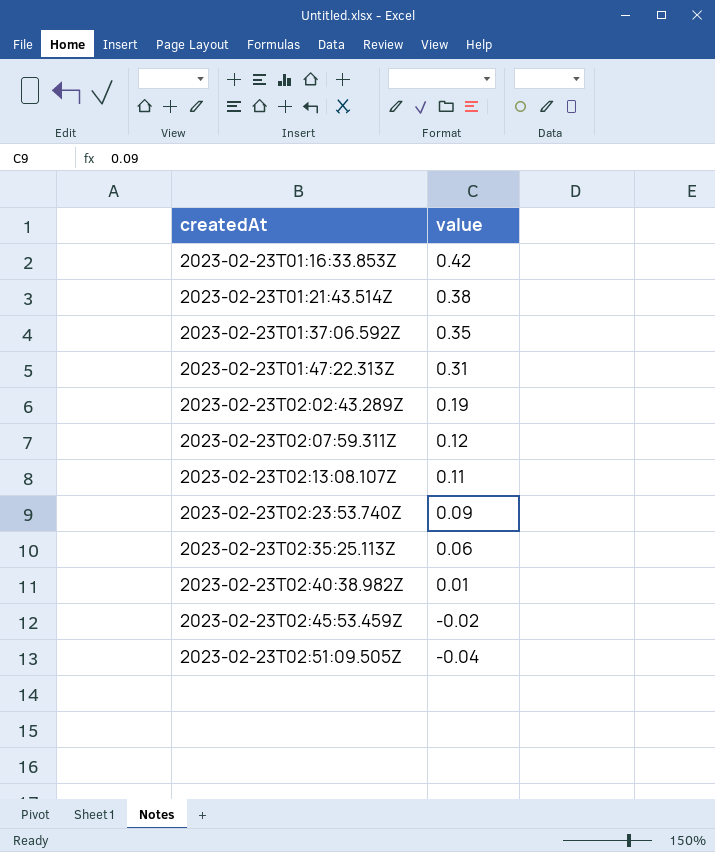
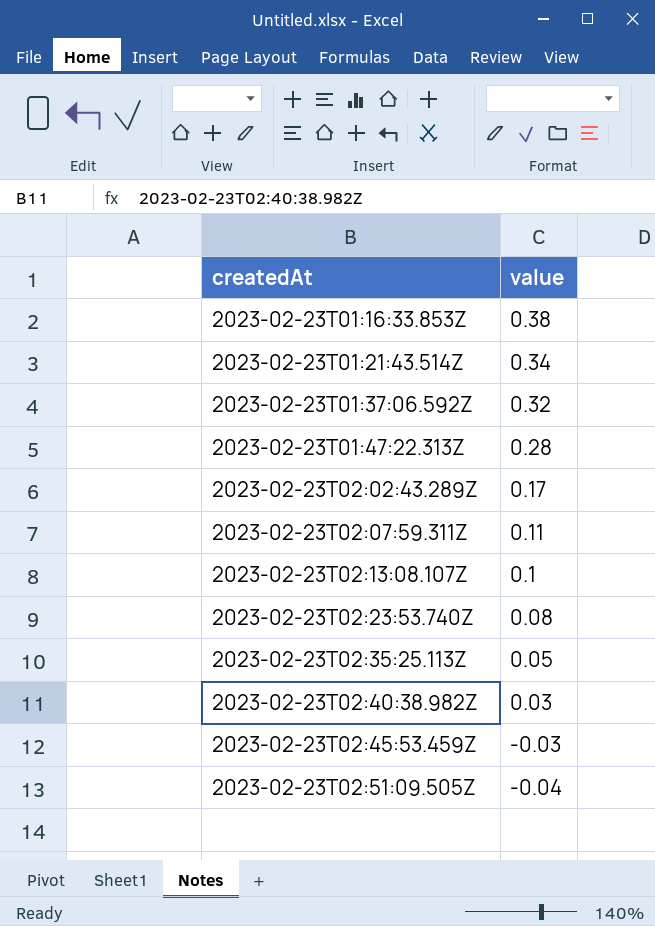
2023-02-23T01:16:33.853Z | value: 0.42 -> 0.38
2023-02-23T01:21:43.514Z | value: 0.38 -> 0.34
2023-02-23T01:37:06.592Z | value: 0.35 -> 0.32
2023-02-23T01:47:22.313Z | value: 0.31 -> 0.28
2023-02-23T02:02:43.289Z | value: 0.19 -> 0.17
2023-02-23T02:07:59.311Z | value: 0.12 -> 0.11
2023-02-23T02:13:08.107Z | value: 0.11 -> 0.1
2023-02-23T02:23:53.740Z | value: 0.09 -> 0.08
2023-02-23T02:35:25.113Z | value: 0.06 -> 0.05
2023-02-23T02:40:38.982Z | value: 0.01 -> 0.03
2023-02-23T02:45:53.459Z | value: -0.02 -> -0.03

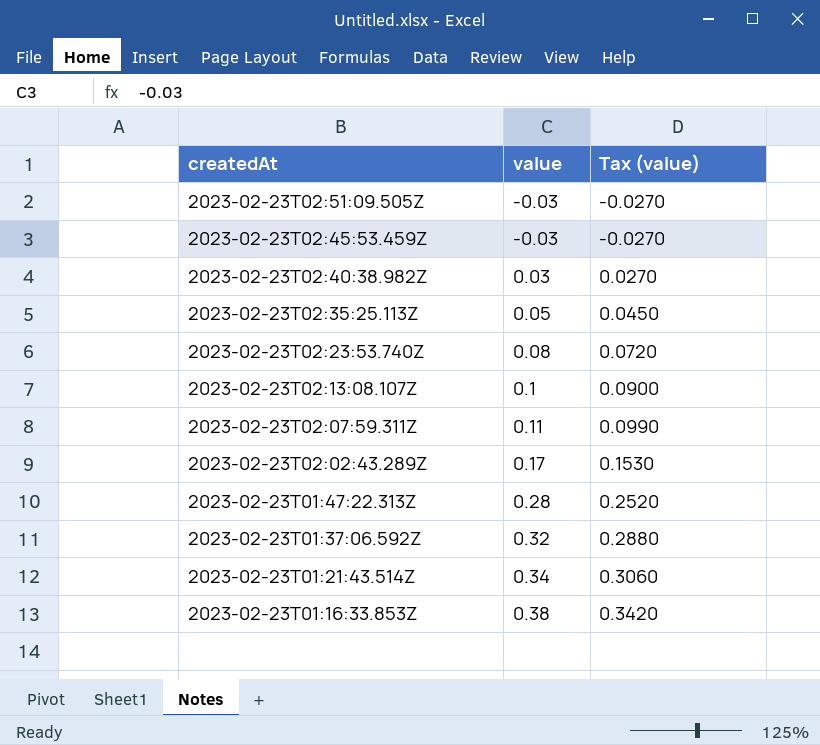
row order: createdAt ascending -> createdAt descending
column Tax (value) | formula: none -> [value] * 0.9
2023-02-23T02:51:09.505Z | value: -0.04 -> -0.03

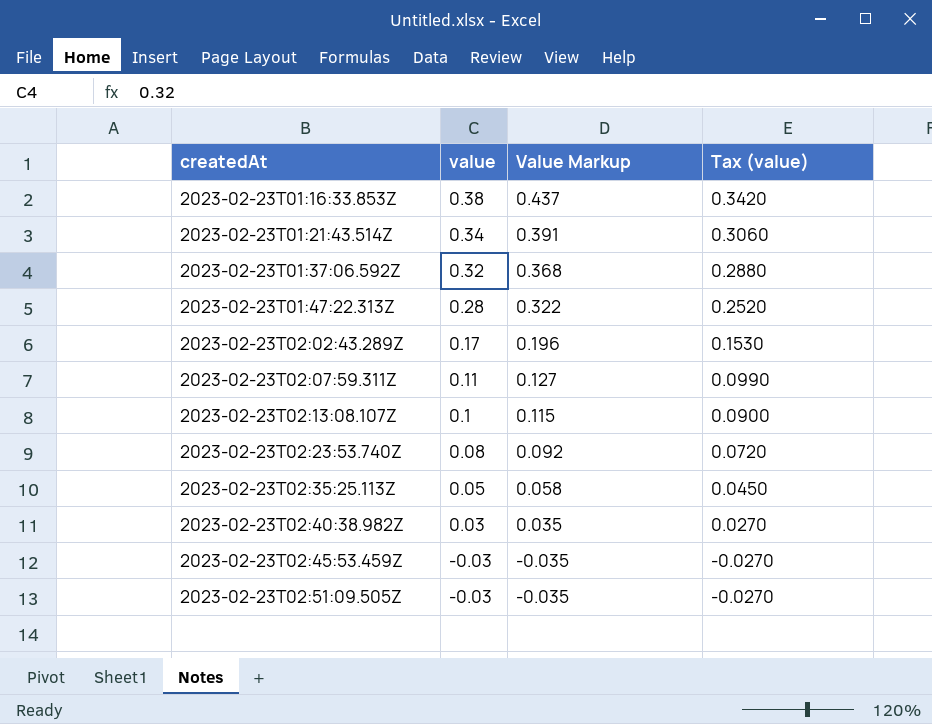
row order: createdAt descending -> createdAt ascending
column Value Markup | formula: none -> [value] * 1.15

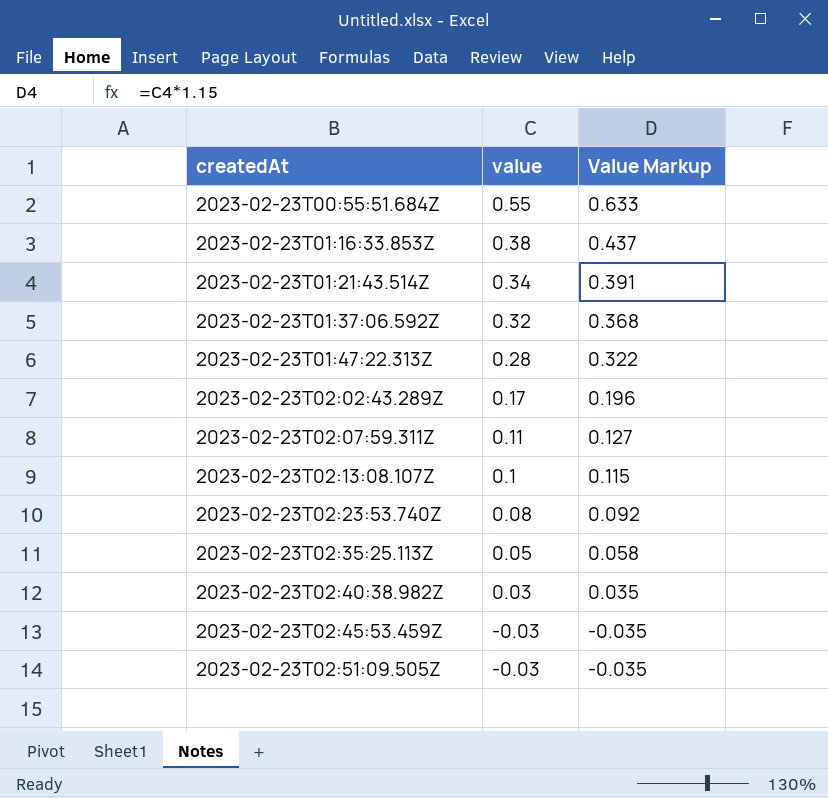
column Tax (value) | formula: [value] * 0.9 -> none
row 2023-02-23T00:55:51.684Z: none -> 0.55 | 0.633

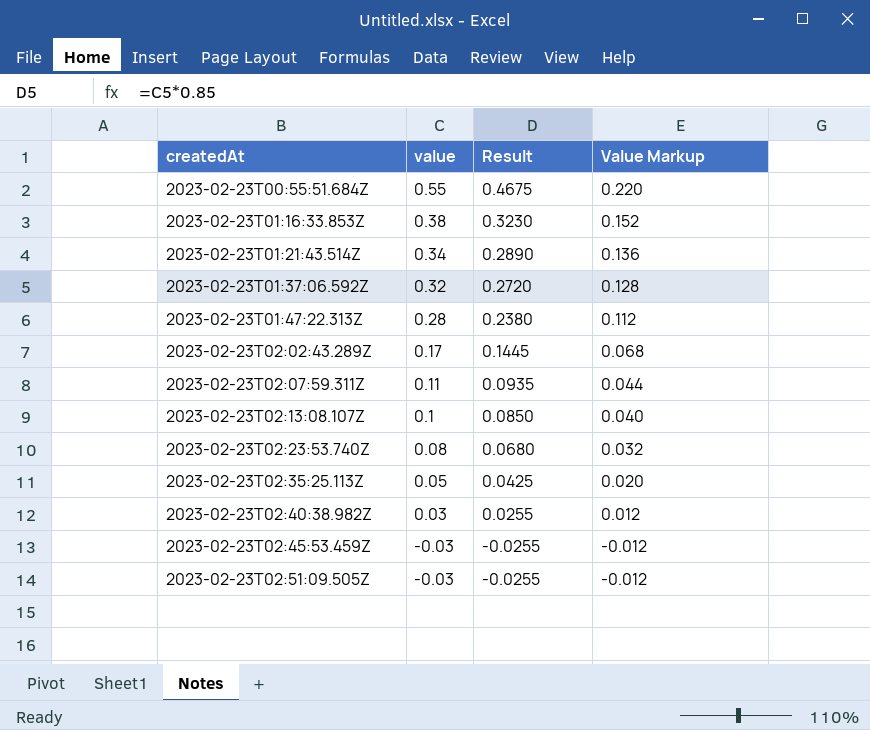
column Result | formula: none -> [value] * 0.85
column Value Markup | formula: [value] * 1.15 -> [value] * 0.4

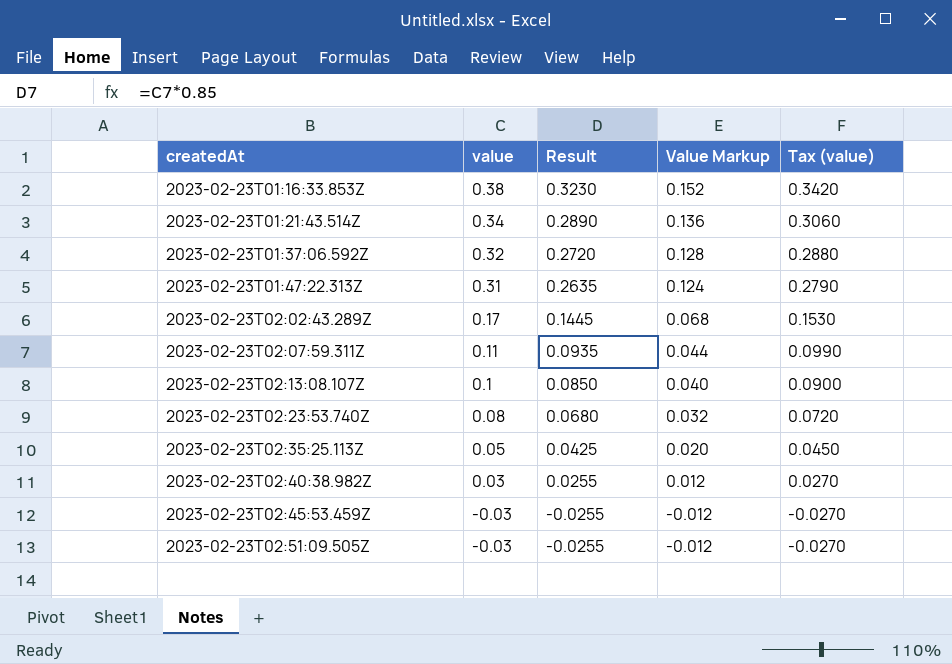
column Tax (value) | formula: none -> [value] * 0.9
row 2023-02-23T00:55:51.684Z: 0.55 | 0.4675 | 0.220 -> none
2023-02-23T01:47:22.313Z | value: 0.28 -> 0.31
2023-02-23T01:47:22.313Z | Result: 0.2380 -> 0.2635
2023-02-23T01:47:22.313Z | Value Markup: 0.112 -> 0.124

